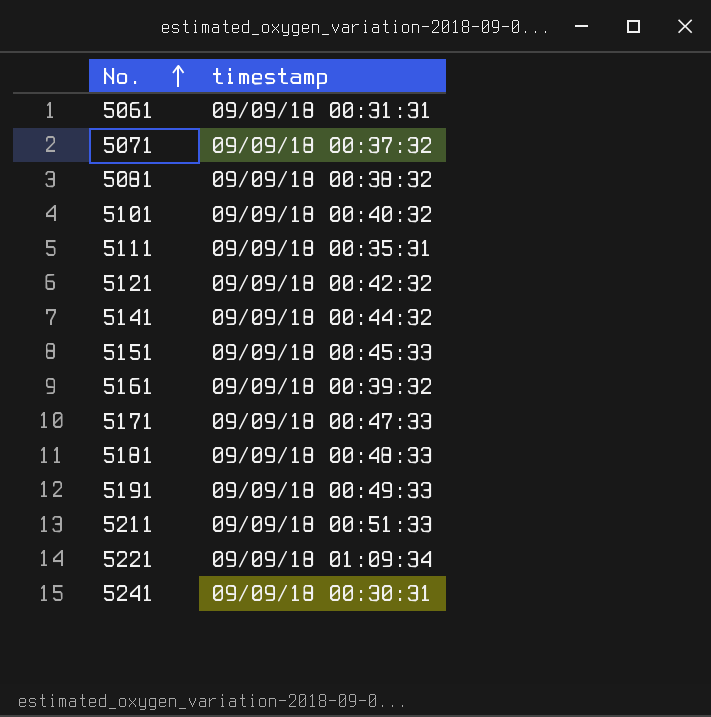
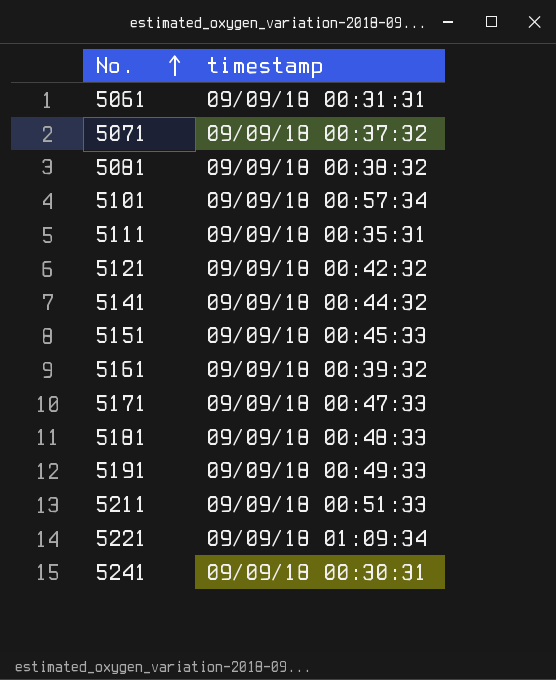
5101 | timestamp: 09/09/18 00:40:32 -> 09/09/18 00:57:34

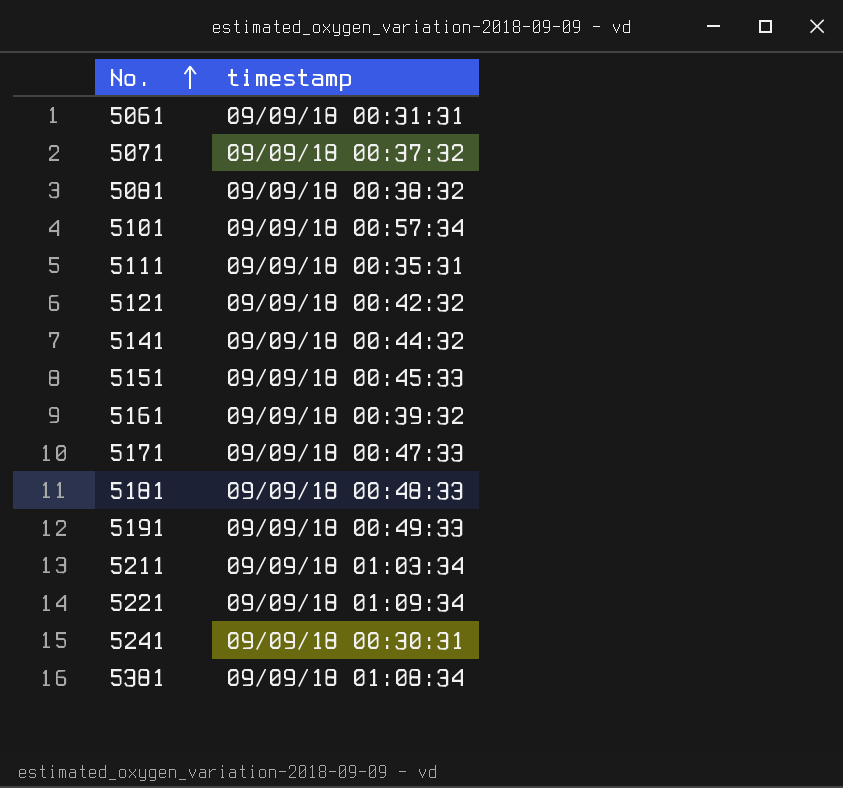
5211 | timestamp: 09/09/18 00:51:33 -> 09/09/18 01:03:34
row 5381: none -> 09/09/18 01:08:34

